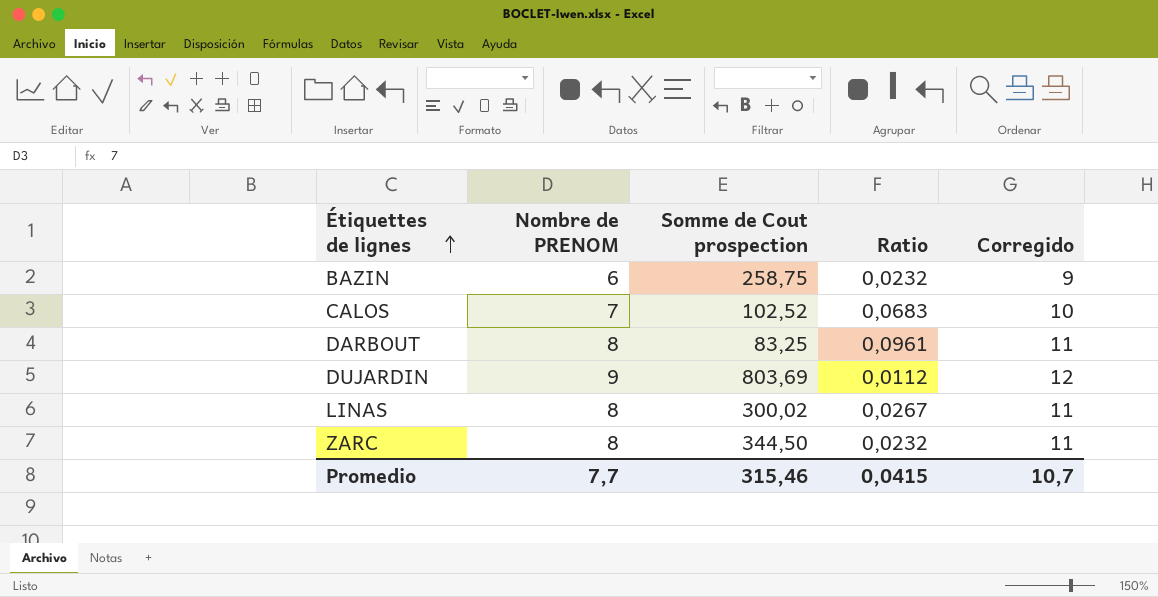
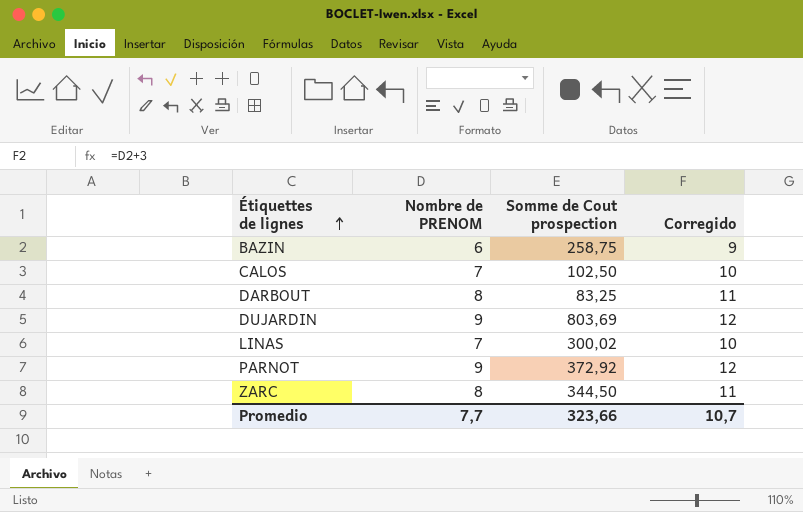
column Ratio | formula: [Nombre de PRENOM] / [Somme de Cout prospection] -> none
CALOS | Somme de Cout prospection: 102,52 -> 102,50
LINAS | Nombre de PRENOM: 8 -> 7
LINAS | Corregido: 11 -> 10
row PARNOT: none -> 9 | 372,92 | 12
Promedio | Somme de Cout prospection: 315,46 -> 323,66

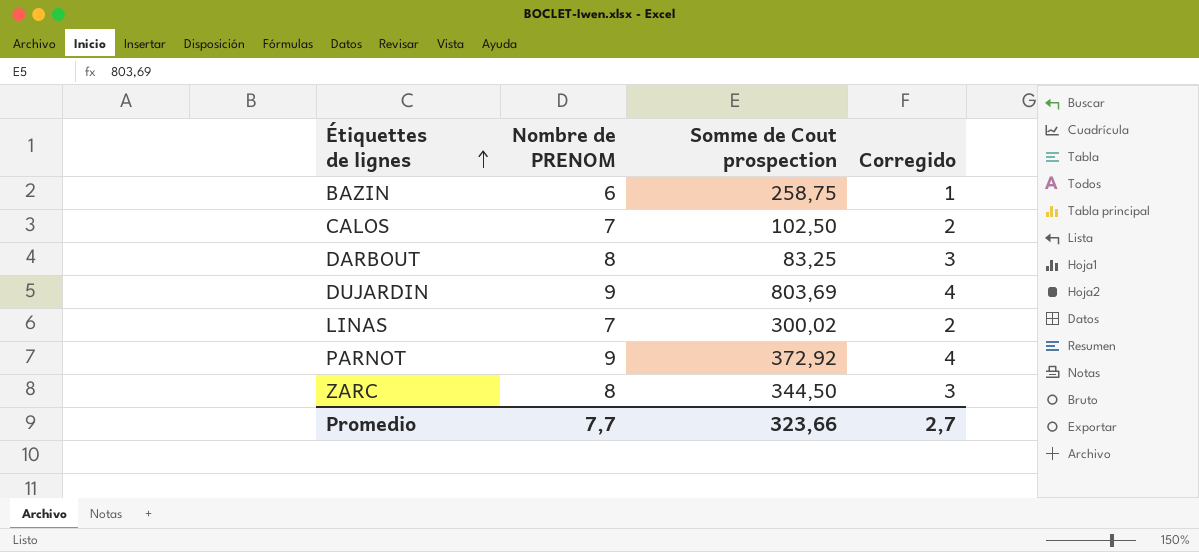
column Corregido | formula: [Nombre de PRENOM] + 3 -> [Nombre de PRENOM] - 5
Promedio | Corregido: 10,7 -> 2,7

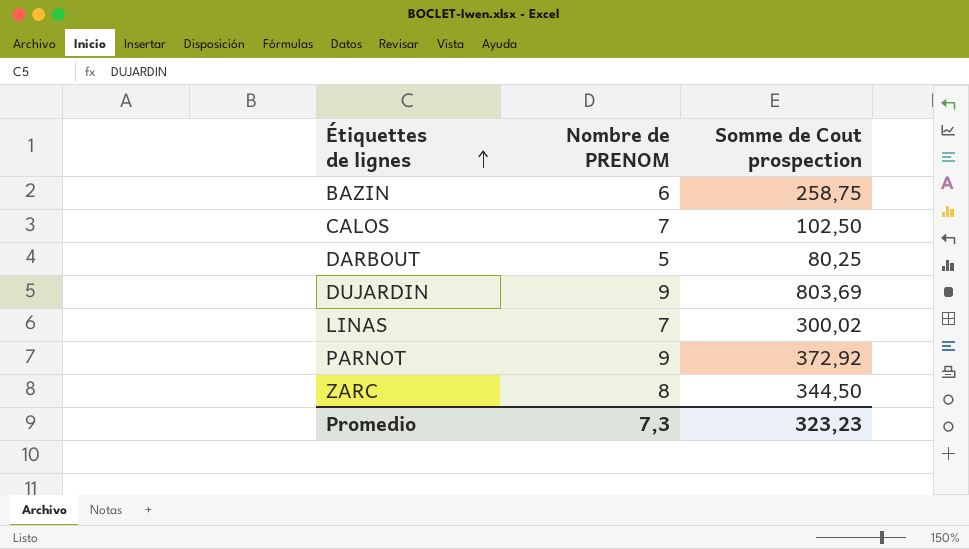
column Corregido | formula: [Nombre de PRENOM] - 5 -> none
DARBOUT | Nombre de PRENOM: 8 -> 5
DARBOUT | Somme de Cout prospection: 83,25 -> 80,25
Promedio | Nombre de PRENOM: 7,7 -> 7,3
Promedio | Somme de Cout prospection: 323,66 -> 323,23

